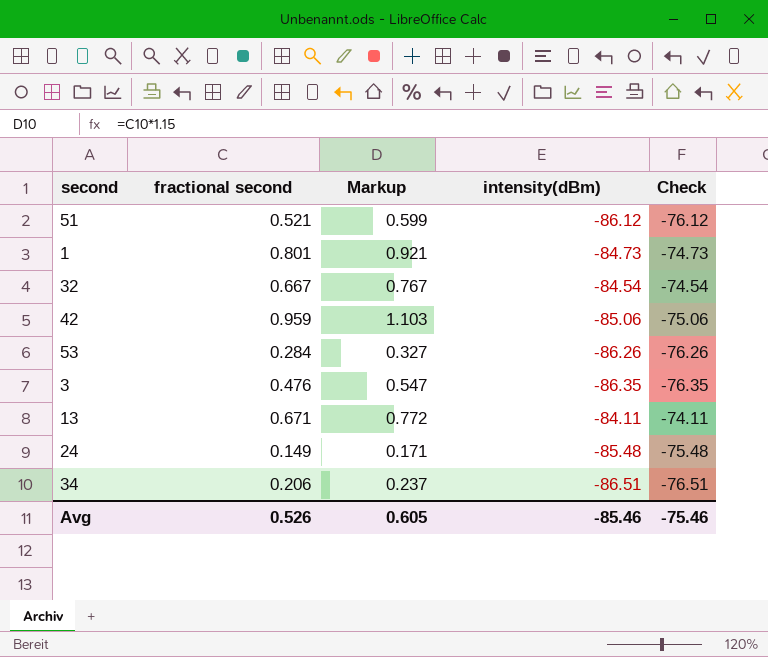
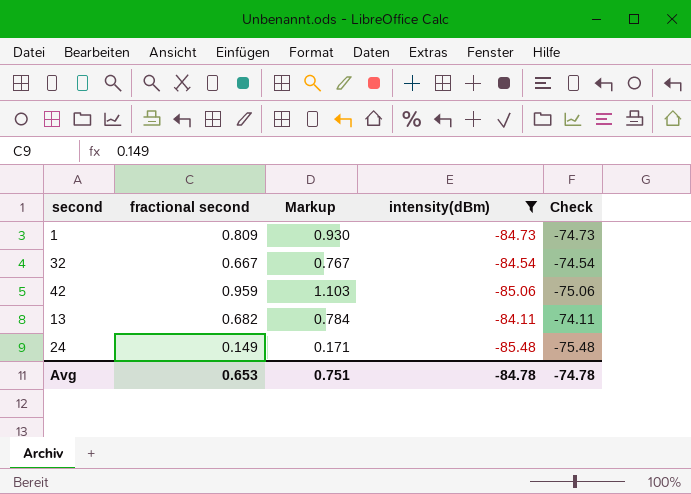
filter: none -> intensity(dBm) >= -85.48
1 | fractional second: 0.801 -> 0.809
1 | Markup: 0.921 -> 0.930
13 | fractional second: 0.671 -> 0.682
13 | Markup: 0.772 -> 0.784
Avg | fractional second: 0.526 -> 0.653
Avg | Markup: 0.605 -> 0.751
Avg | intensity(dBm): -85.46 -> -84.78
Avg | Check: -75.46 -> -74.78

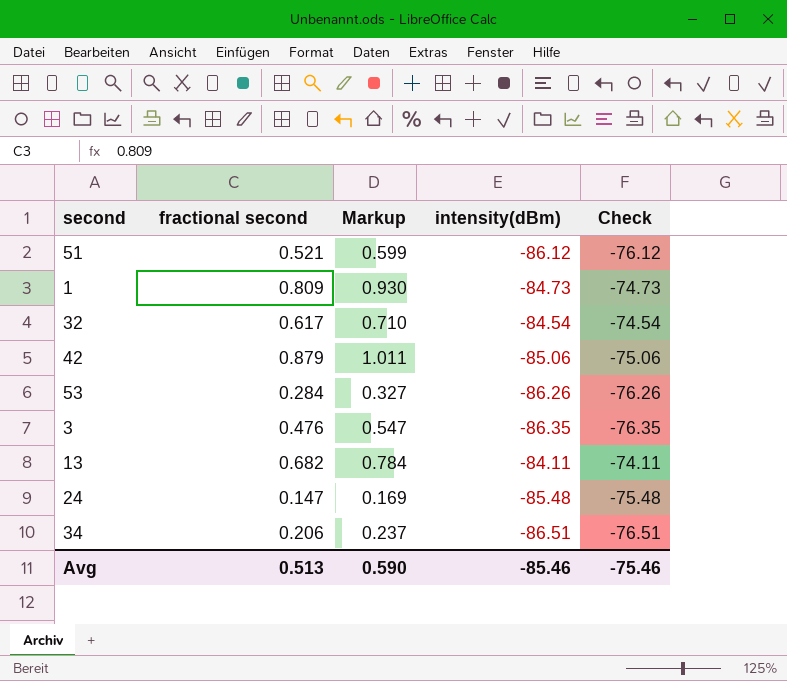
filter: intensity(dBm) >= -85.48 -> none
32 | fractional second: 0.667 -> 0.617
32 | Markup: 0.767 -> 0.710
42 | fractional second: 0.959 -> 0.879
42 | Markup: 1.103 -> 1.011
24 | fractional second: 0.149 -> 0.147
24 | Markup: 0.171 -> 0.169
Avg | fractional second: 0.653 -> 0.513
Avg | Markup: 0.751 -> 0.590
Avg | intensity(dBm): -84.78 -> -85.46
Avg | Check: -74.78 -> -75.46

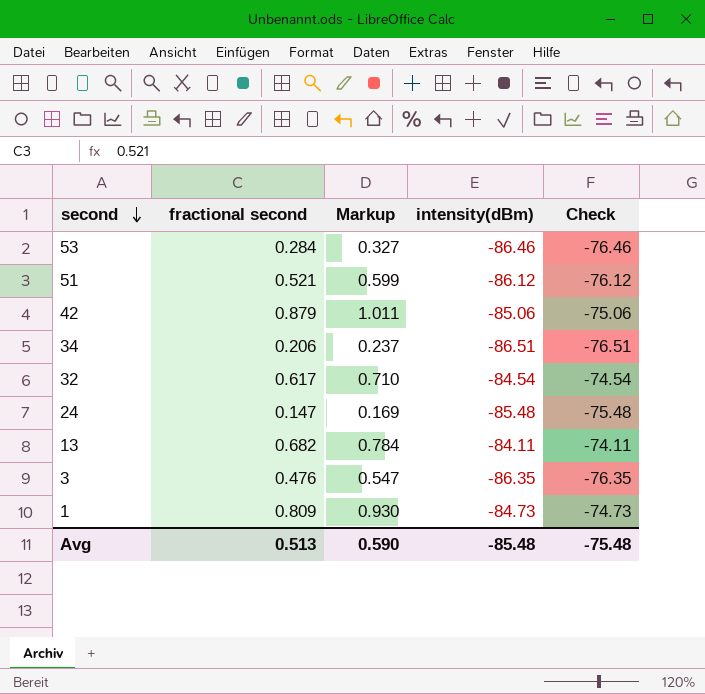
row order: none -> second descending
53 | intensity(dBm): -86.26 -> -86.46
53 | Check: -76.26 -> -76.46
Avg | intensity(dBm): -85.46 -> -85.48
Avg | Check: -75.46 -> -75.48

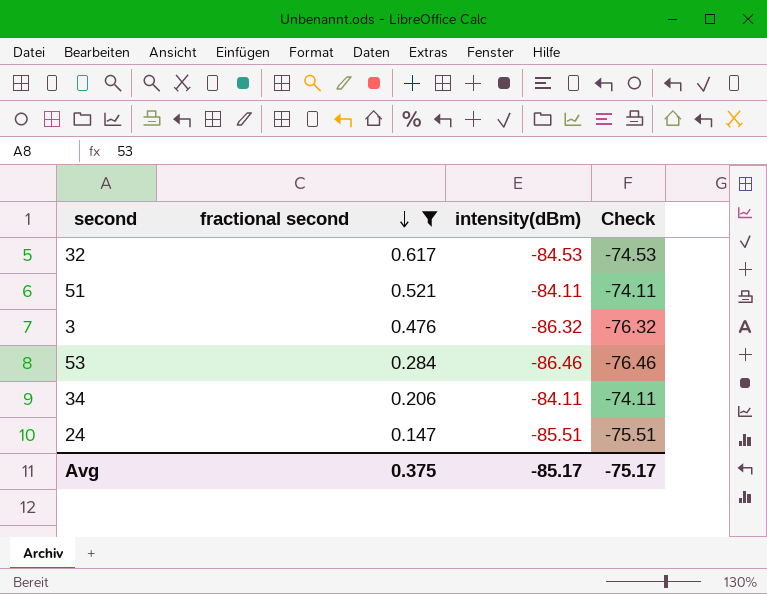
filter: none -> fractional second <= 0.617
row order: second descending -> fractional second descending
column Markup | formula: [fractional second] * 1.15 -> none
32 | intensity(dBm): -84.54 -> -84.53
32 | Check: -74.54 -> -74.53
51 | intensity(dBm): -86.12 -> -84.11
51 | Check: -76.12 -> -74.11
3 | intensity(dBm): -86.35 -> -86.32
3 | Check: -76.35 -> -76.32
34 | intensity(dBm): -86.51 -> -84.11
34 | Check: -76.51 -> -74.11
24 | intensity(dBm): -85.48 -> -85.51
24 | Check: -75.48 -> -75.51
Avg | fractional second: 0.513 -> 0.375
Avg | intensity(dBm): -85.48 -> -85.17
Avg | Check: -75.48 -> -75.17

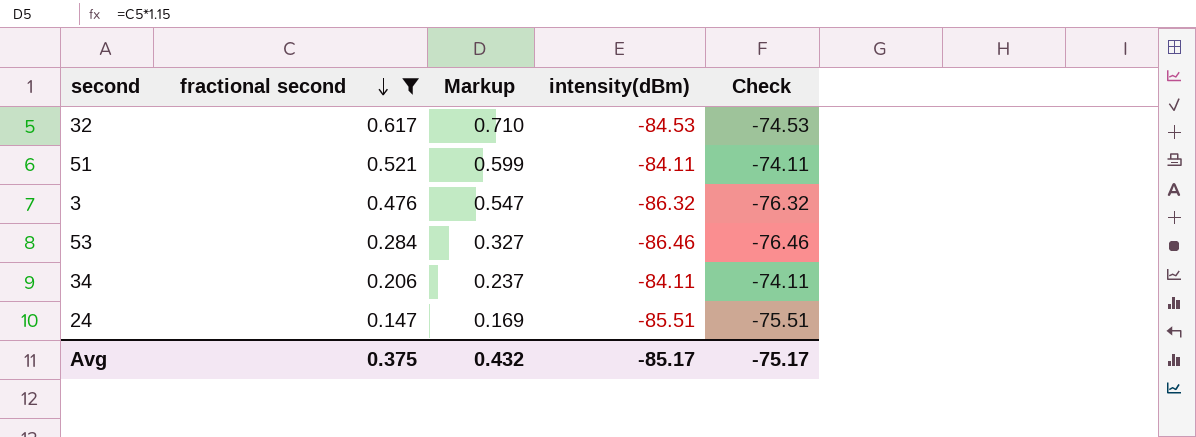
column Markup | formula: none -> [fractional second] * 1.15

